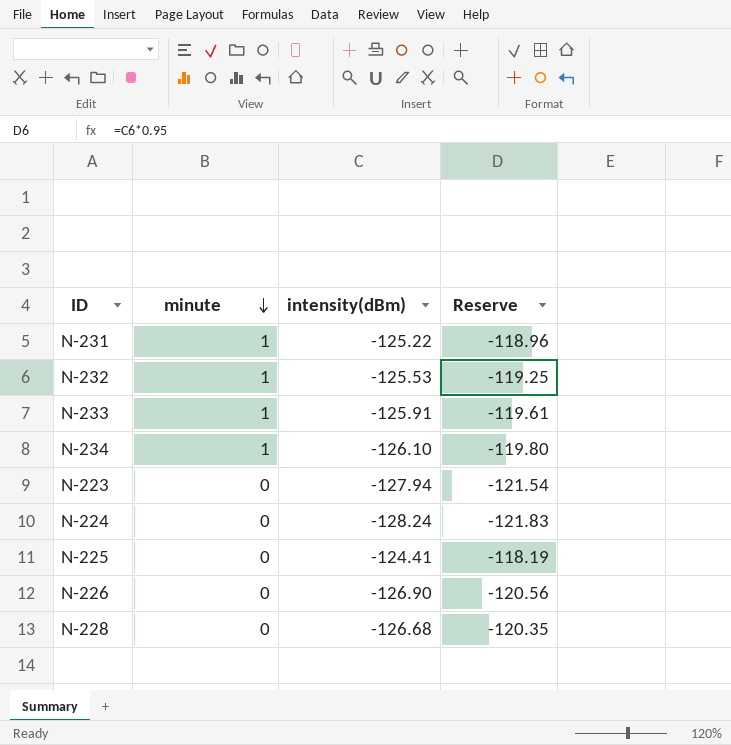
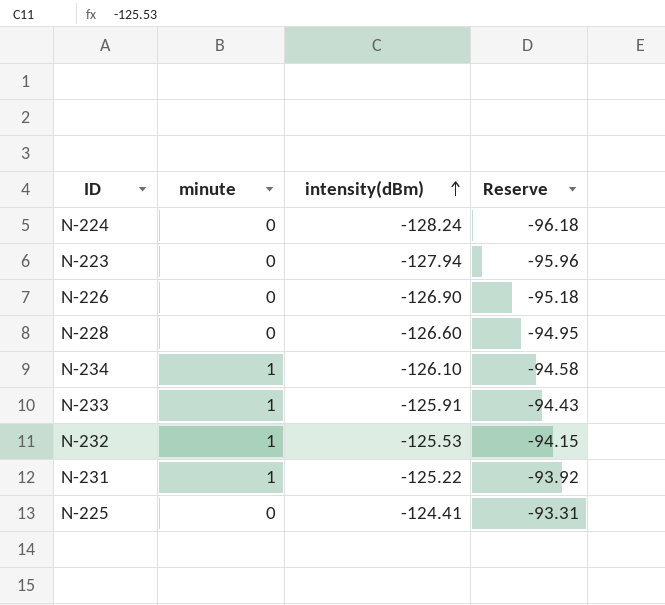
row order: minute descending -> intensity(dBm) ascending
column Reserve | formula: [intensity(dBm)] * 0.95 -> [intensity(dBm)] * 0.75
N-228 | intensity(dBm): -126.68 -> -126.60

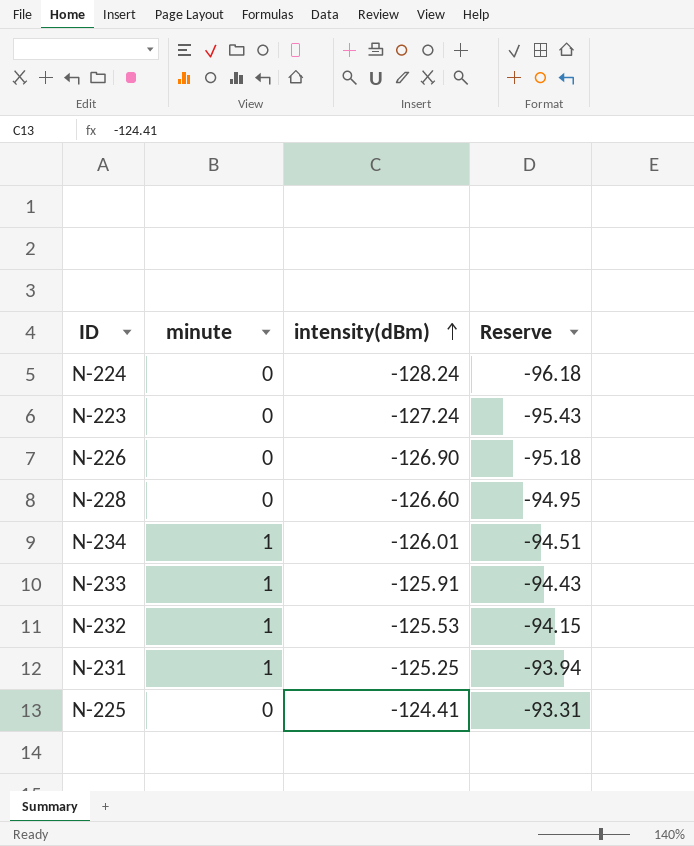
N-223 | intensity(dBm): -127.94 -> -127.24
N-223 | Reserve: -95.96 -> -95.43
N-234 | intensity(dBm): -126.10 -> -126.01
N-234 | Reserve: -94.58 -> -94.51
N-231 | intensity(dBm): -125.22 -> -125.25
N-231 | Reserve: -93.92 -> -93.94

